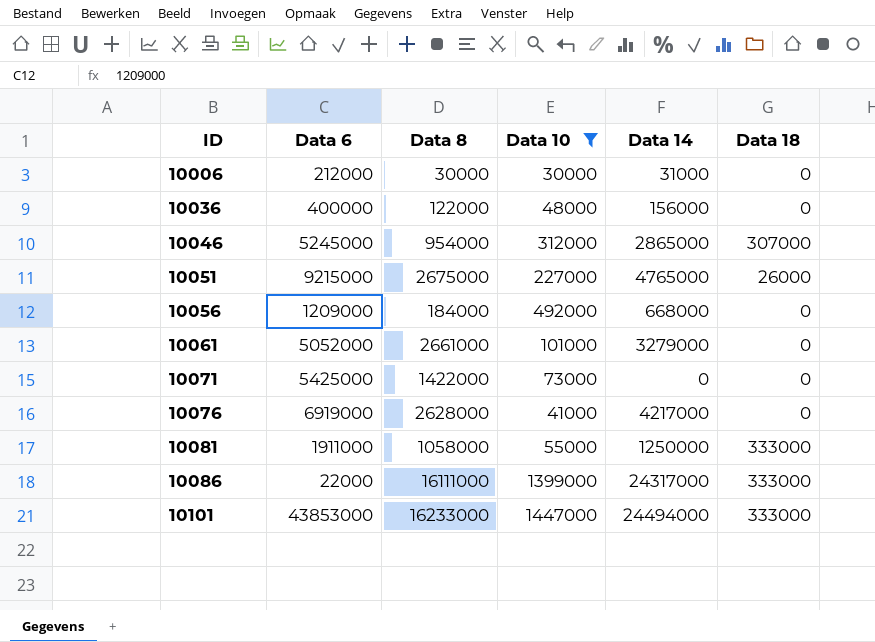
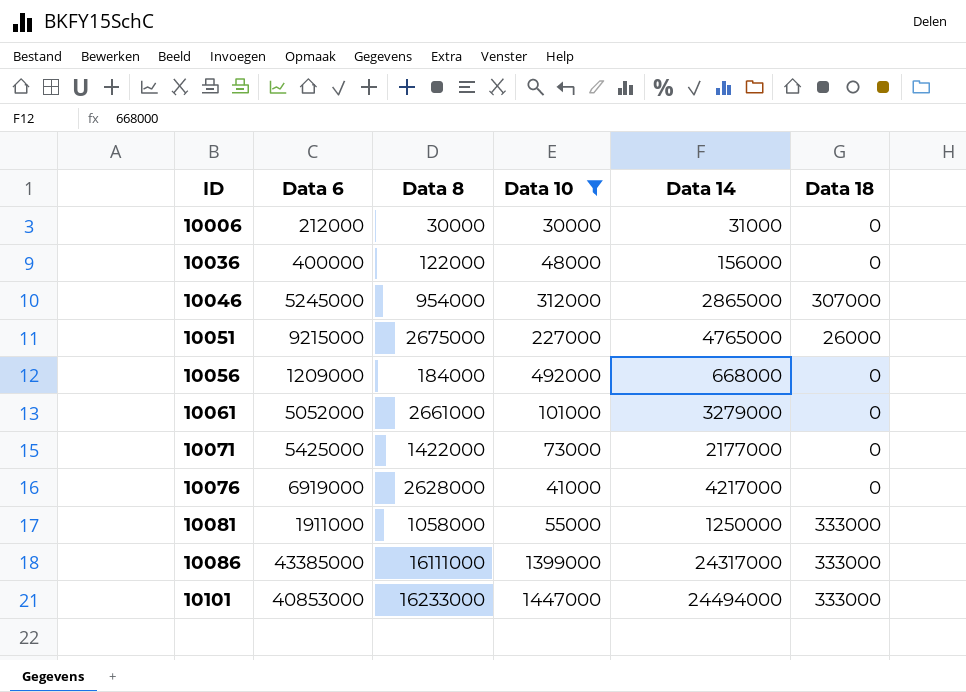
10071 | Data 14: 0 -> 2177000
10086 | Data 6: 22000 -> 43385000
10101 | Data 6: 43853000 -> 40853000

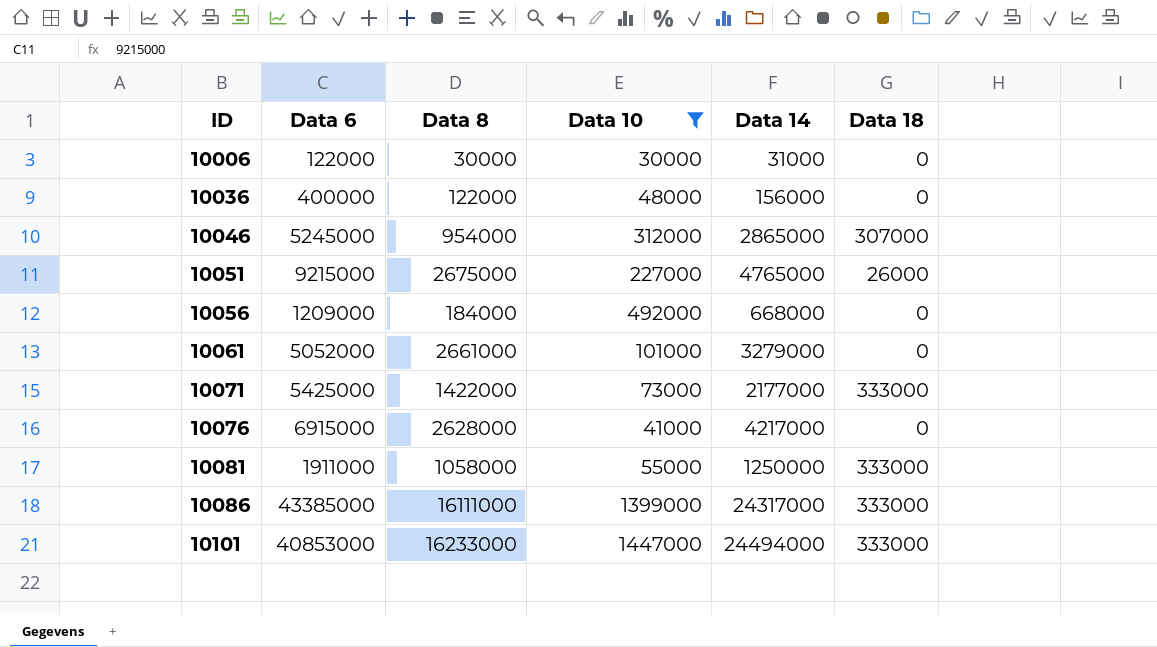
10006 | Data 6: 212000 -> 122000
10071 | Data 18: 0 -> 333000
10076 | Data 6: 6919000 -> 6915000

